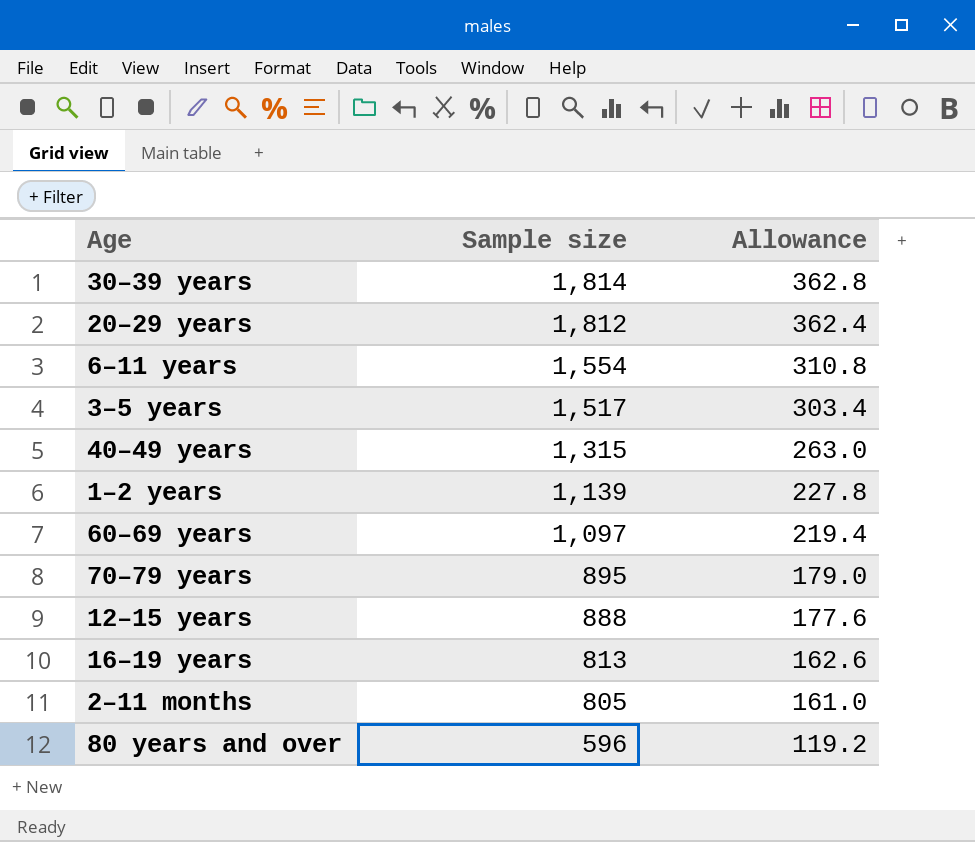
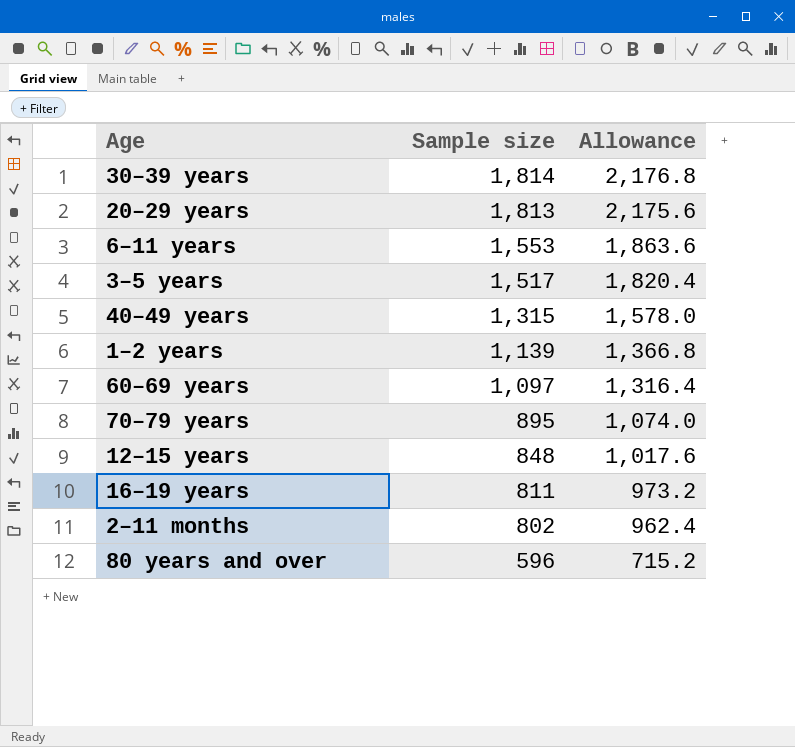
column Allowance | formula: [Sample size] * 0.2 -> [Sample size] * 1.2
20–29 years | Sample size: 1,812 -> 1,813
6–11 years | Sample size: 1,554 -> 1,553
12–15 years | Sample size: 888 -> 848
16–19 years | Sample size: 813 -> 811
2–11 months | Sample size: 805 -> 802

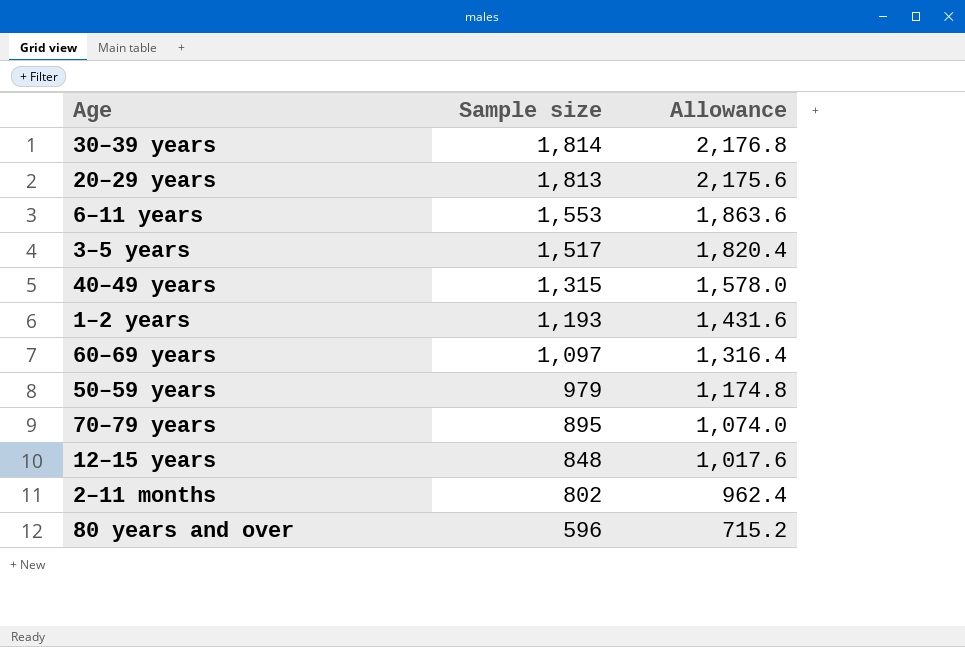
row 16–19 years: 811 | 973.2 -> none
1–2 years | Sample size: 1,139 -> 1,193
1–2 years | Allowance: 1,366.8 -> 1,431.6
row 50–59 years: none -> 979 | 1,174.8

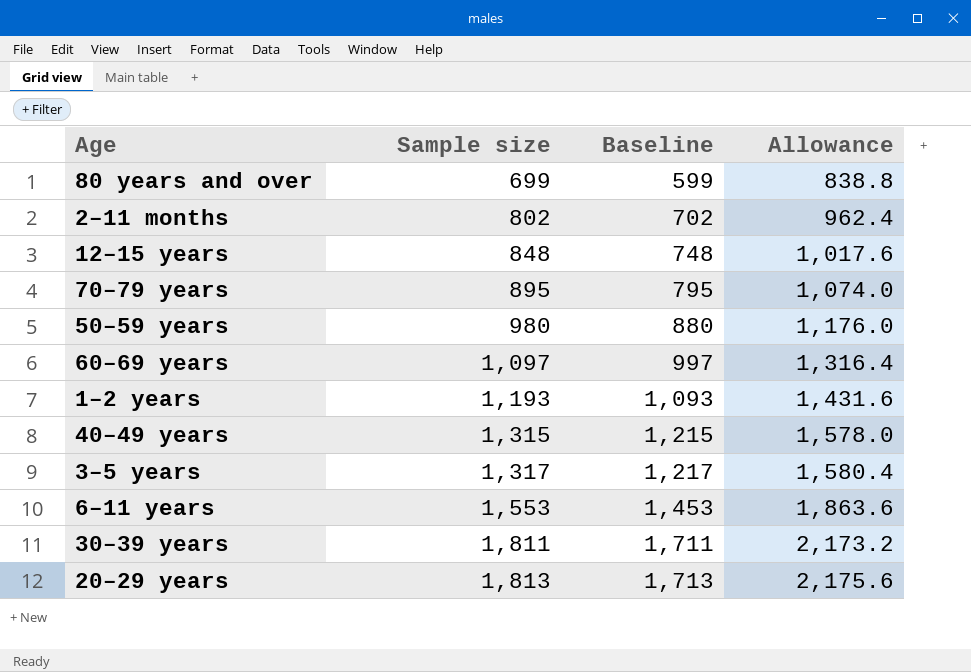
row order: Sample size descending -> Sample size ascending
column Baseline | formula: none -> [Sample size] - 100
80 years and over | Sample size: 596 -> 699
80 years and over | Allowance: 715.2 -> 838.8
50–59 years | Sample size: 979 -> 980
50–59 years | Allowance: 1,174.8 -> 1,176.0
3–5 years | Sample size: 1,517 -> 1,317
3–5 years | Allowance: 1,820.4 -> 1,580.4
30–39 years | Sample size: 1,814 -> 1,811
30–39 years | Allowance: 2,176.8 -> 2,173.2

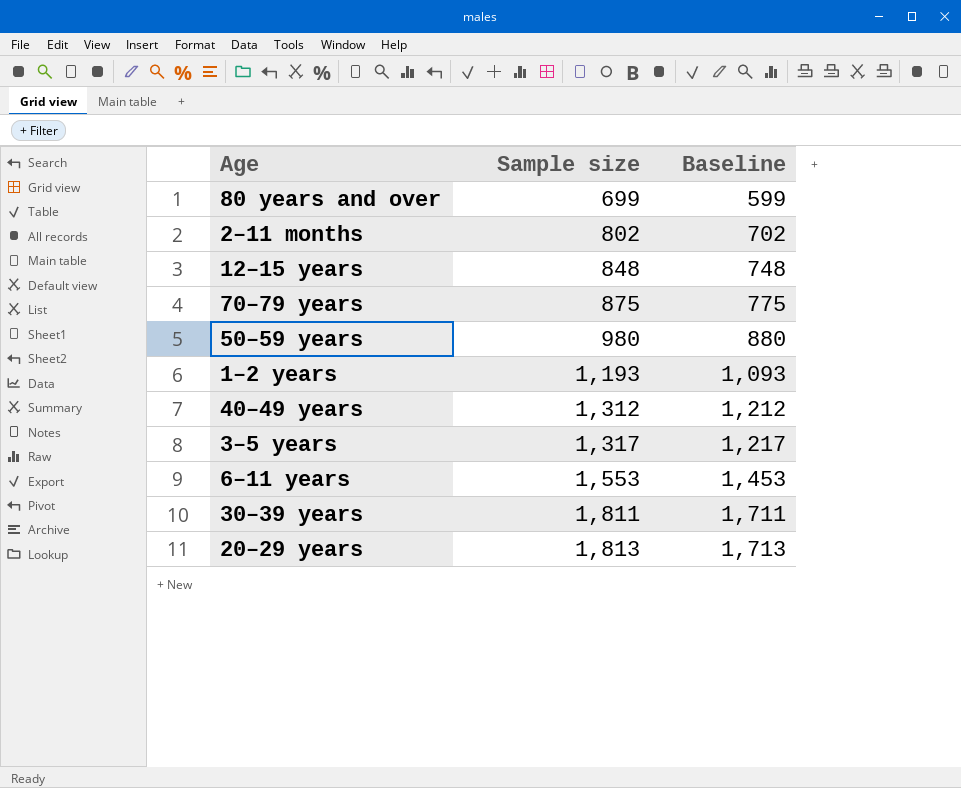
column Allowance | formula: [Sample size] * 1.2 -> none
row 60–69 years: 1,097 | 997 | 1,316.4 -> none
70–79 years | Sample size: 895 -> 875
70–79 years | Baseline: 795 -> 775
40–49 years | Sample size: 1,315 -> 1,312
40–49 years | Baseline: 1,215 -> 1,212

